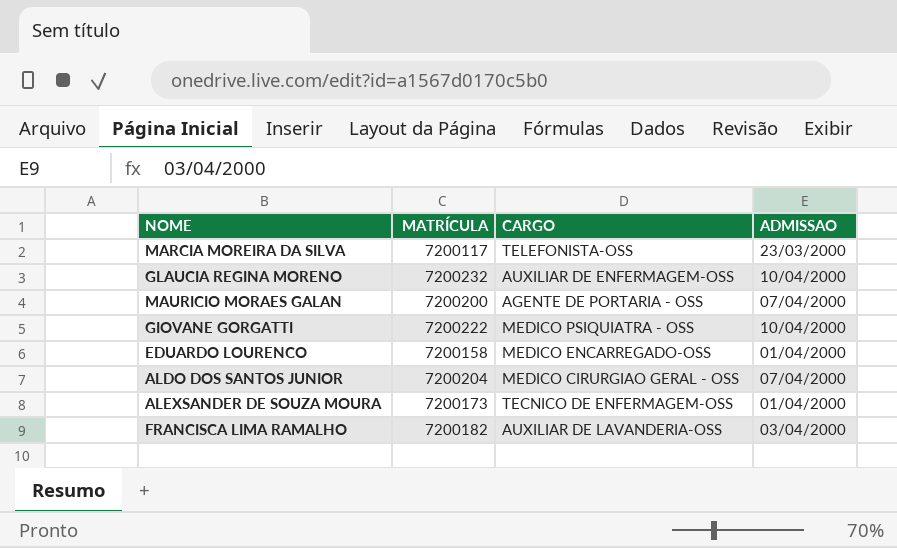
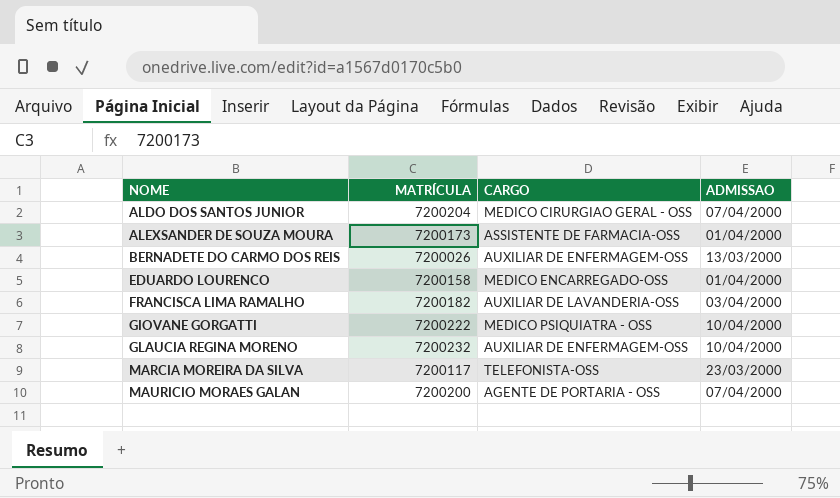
row order: none -> NOME ascending
ALEXSANDER DE SOUZA MOURA | CARGO: TECNICO DE ENFERMAGEM-OSS -> ASSISTENTE DE FARMACIA-OSS
row BERNADETE DO CARMO DOS REIS: none -> 7200026 | AUXILIAR DE ENFERMAGEM-OSS | 13/03/2000

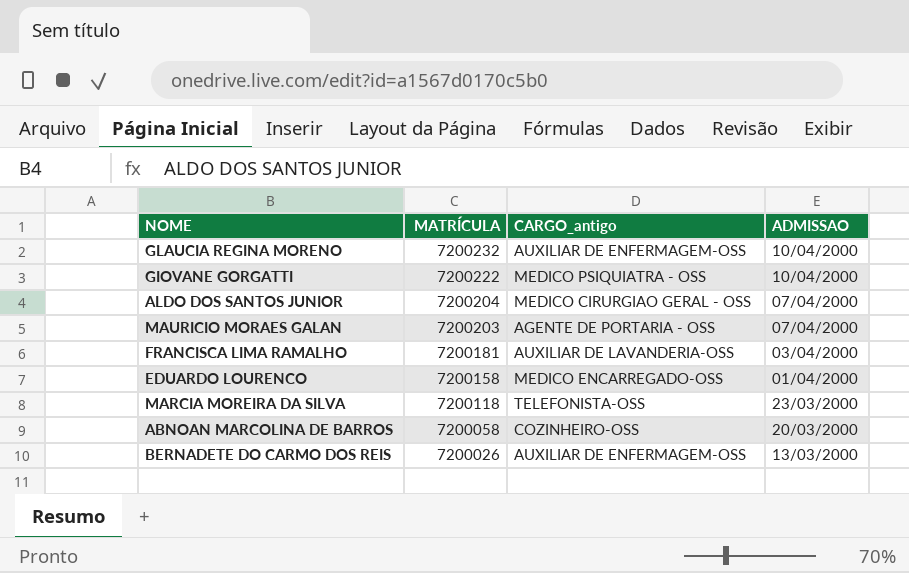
row order: NOME ascending -> MATRÍCULA descending
column name: CARGO -> CARGO_antigo
row ALEXSANDER DE SOUZA MOURA: 7200173 | ASSISTENTE DE FARMACIA-OSS | 01/04/2000 -> none
MAURICIO MORAES GALAN | MATRÍCULA: 7200200 -> 7200203
FRANCISCA LIMA RAMALHO | MATRÍCULA: 7200182 -> 7200181
MARCIA MOREIRA DA SILVA | MATRÍCULA: 7200117 -> 7200118
row ABNOAN MARCOLINA DE BARROS: none -> 7200058 | COZINHEIRO-OSS | 20/03/2000

